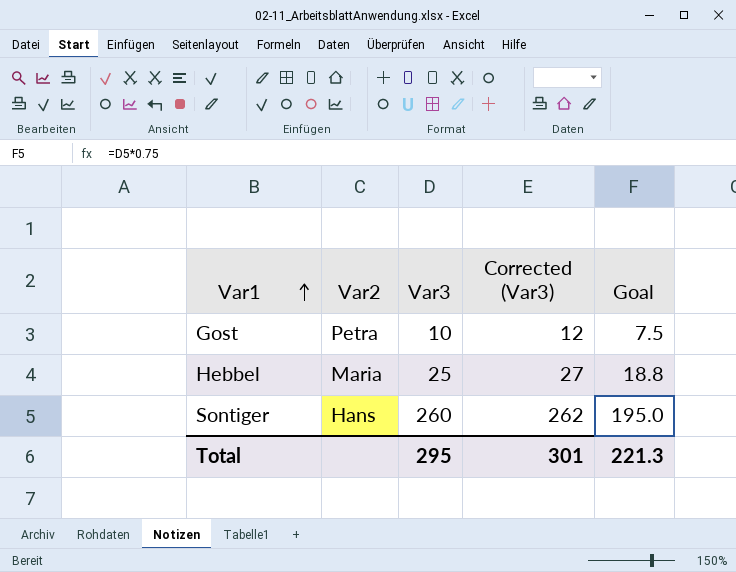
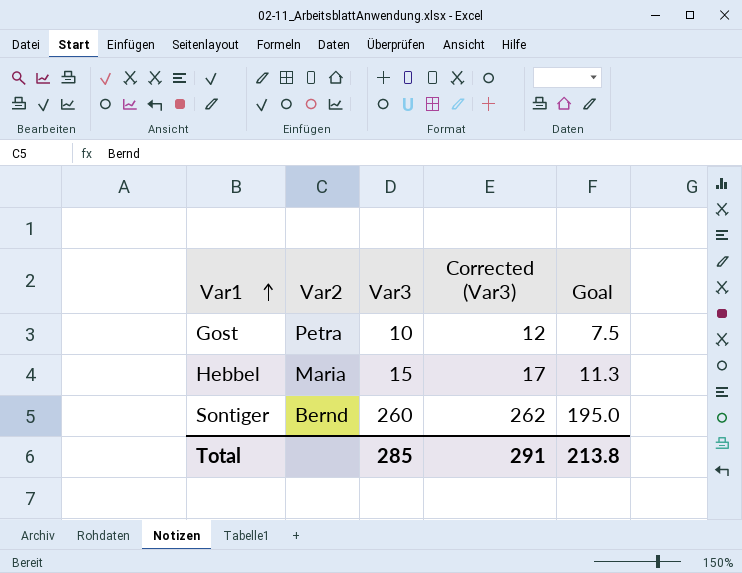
Hebbel | Var3: 25 -> 15
Hebbel | Corrected (Var3): 27 -> 17
Hebbel | Goal: 18.8 -> 11.3
Sontiger | Var2: Hans -> Bernd
Total | Var3: 295 -> 285
Total | Corrected (Var3): 301 -> 291
Total | Goal: 221.3 -> 213.8

